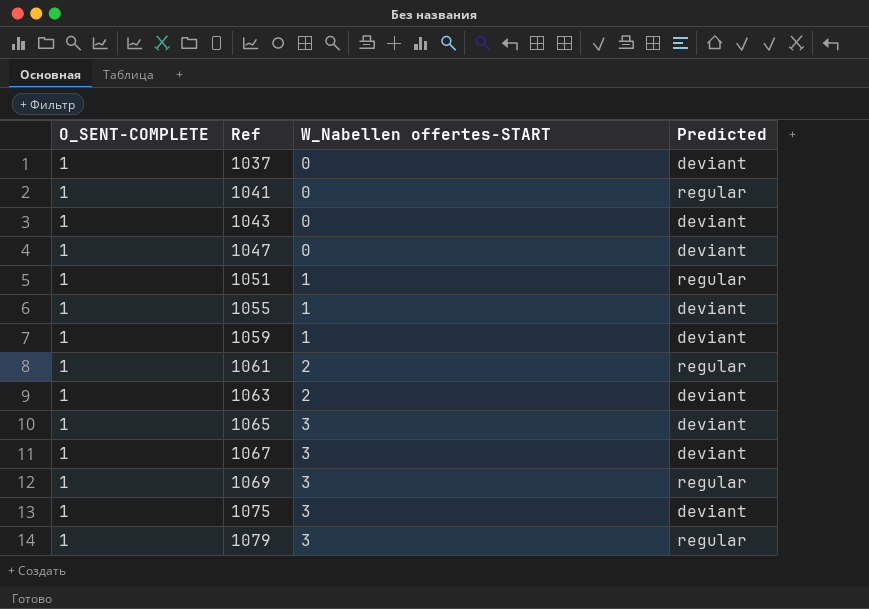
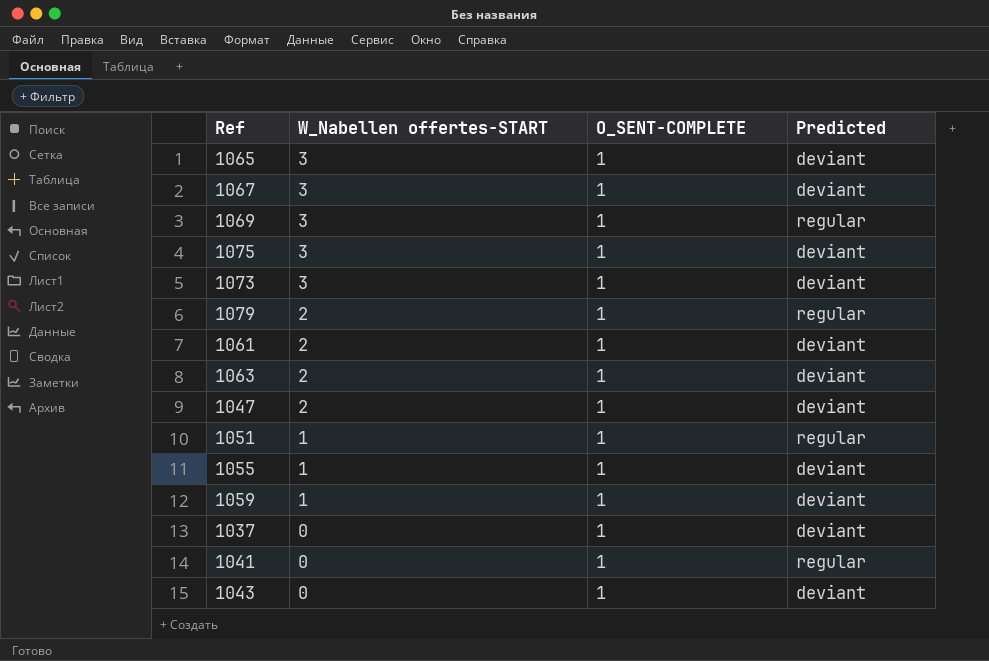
row order: Ref ascending -> W_Nabellen offertes-START descending
column O_SENT-COMPLETE | position: 1 -> 3
row 1073: none -> 3 | 1 | deviant
1079 | W_Nabellen offertes-START: 3 -> 2
1061 | Predicted: regular -> deviant
1047 | W_Nabellen offertes-START: 0 -> 2

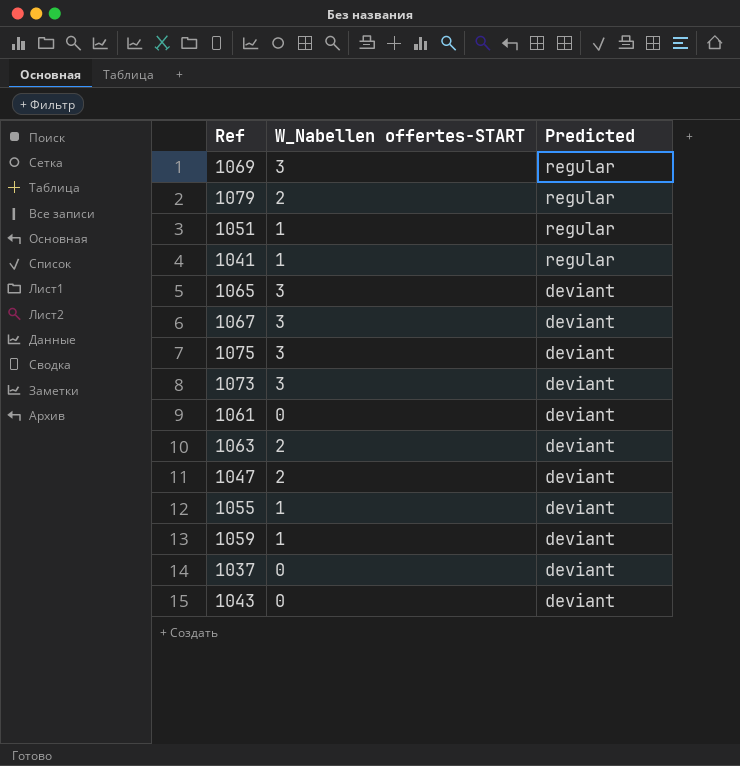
row order: W_Nabellen offertes-START descending -> Predicted descending
column O_SENT-COMPLETE | position: 3 -> none
1041 | W_Nabellen offertes-START: 0 -> 1
1061 | W_Nabellen offertes-START: 2 -> 0

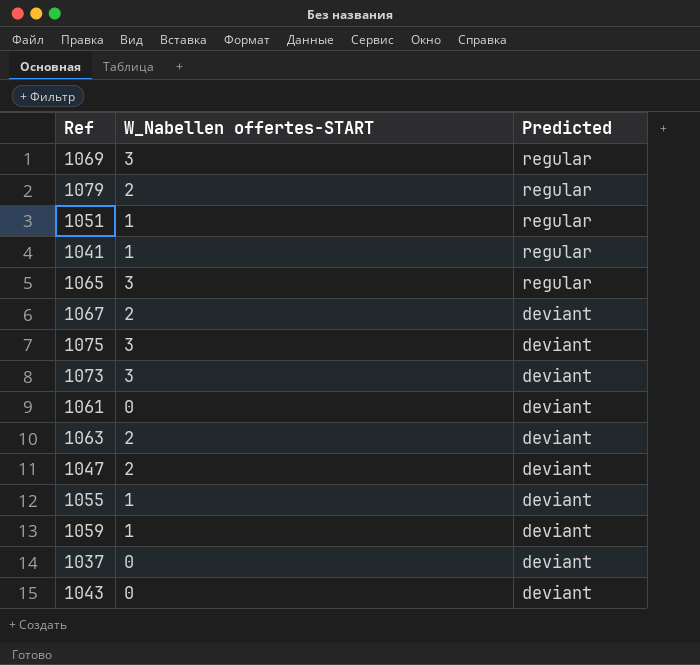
1065 | Predicted: deviant -> regular
1067 | W_Nabellen offertes-START: 3 -> 2

